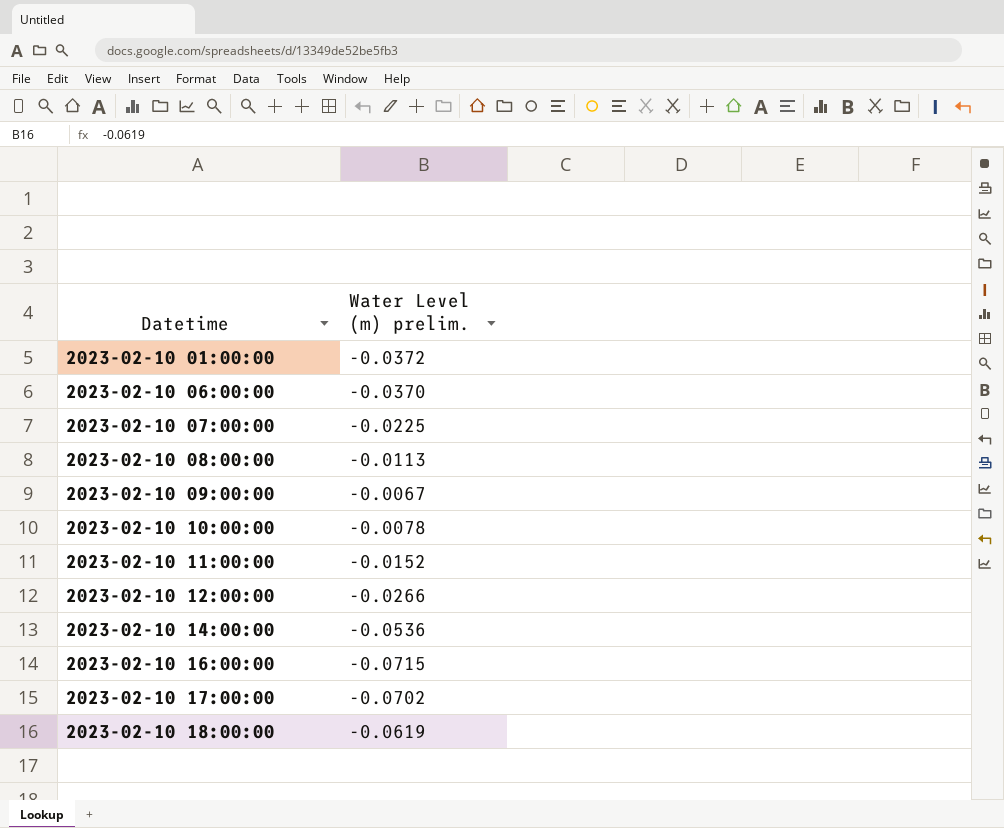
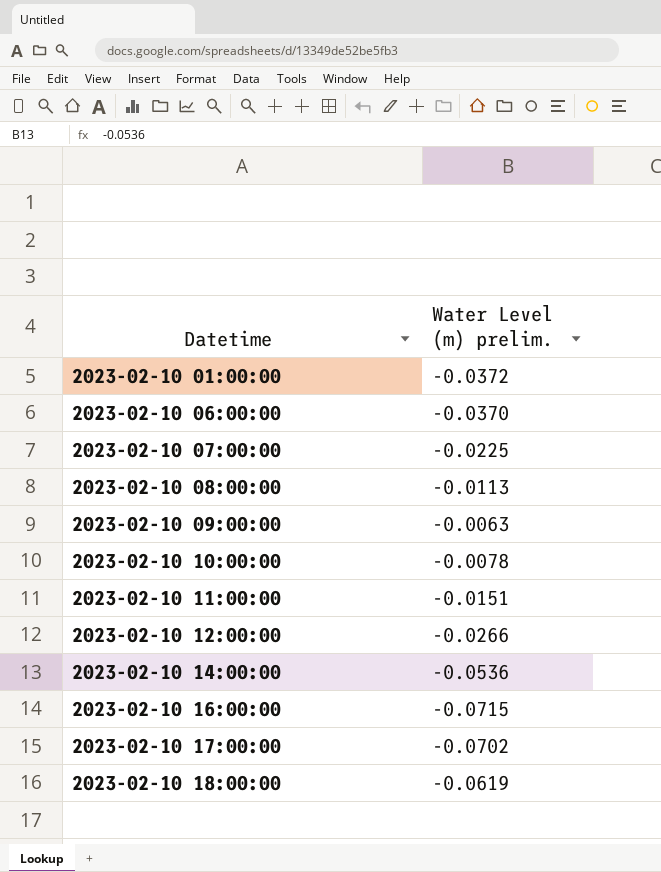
2023-02-10 09:00:00 | Water Level (m) prelim.: -0.0067 -> -0.0063
2023-02-10 11:00:00 | Water Level (m) prelim.: -0.0152 -> -0.0151

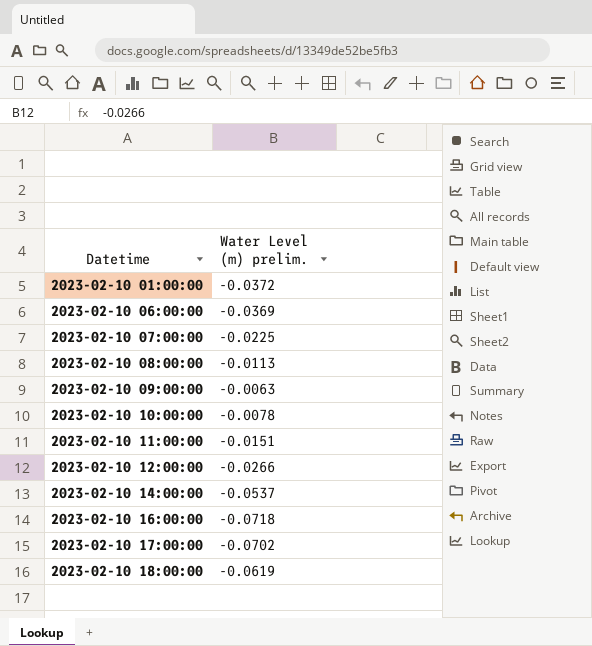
2023-02-10 06:00:00 | Water Level (m) prelim.: -0.0370 -> -0.0369
2023-02-10 14:00:00 | Water Level (m) prelim.: -0.0536 -> -0.0537
2023-02-10 16:00:00 | Water Level (m) prelim.: -0.0715 -> -0.0718

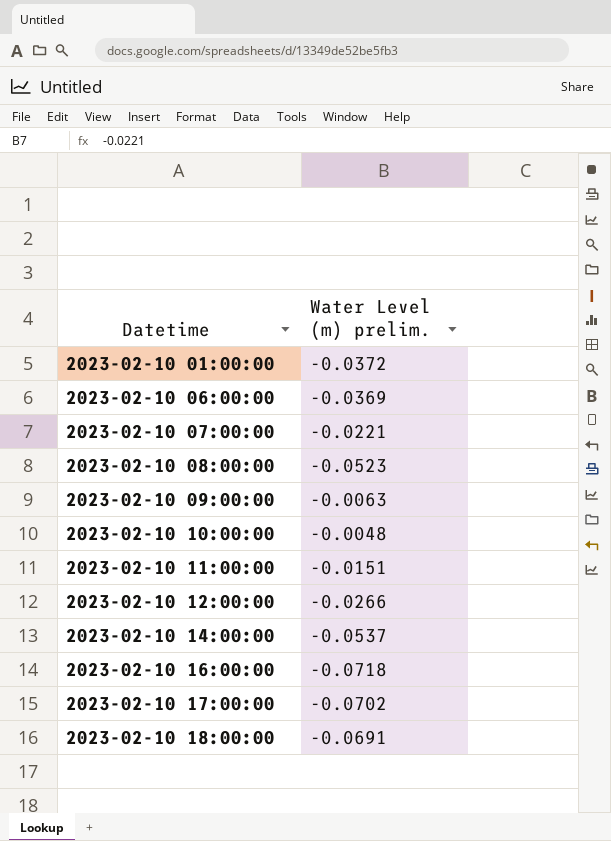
2023-02-10 07:00:00 | Water Level (m) prelim.: -0.0225 -> -0.0221
2023-02-10 08:00:00 | Water Level (m) prelim.: -0.0113 -> -0.0523
2023-02-10 10:00:00 | Water Level (m) prelim.: -0.0078 -> -0.0048
2023-02-10 18:00:00 | Water Level (m) prelim.: -0.0619 -> -0.0691

